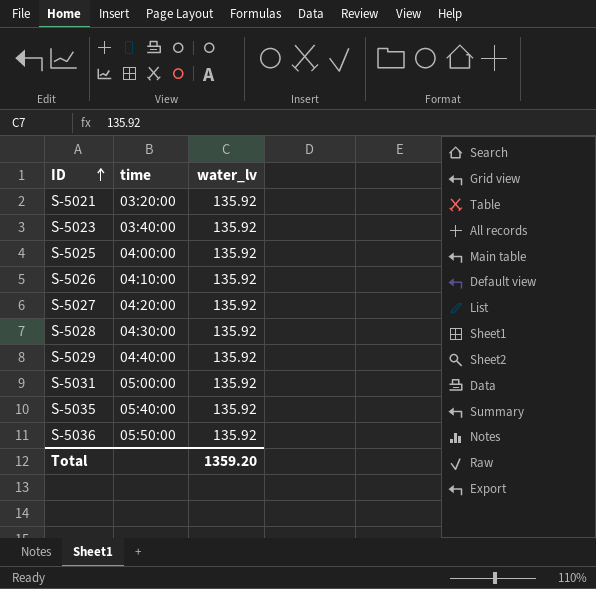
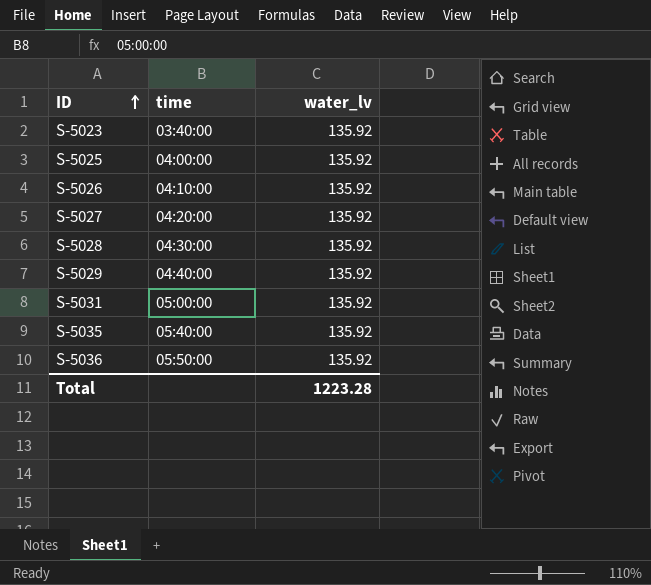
row S-5021: 03:20:00 | 135.92 -> none
Total | water_lv: 1359.20 -> 1223.28

